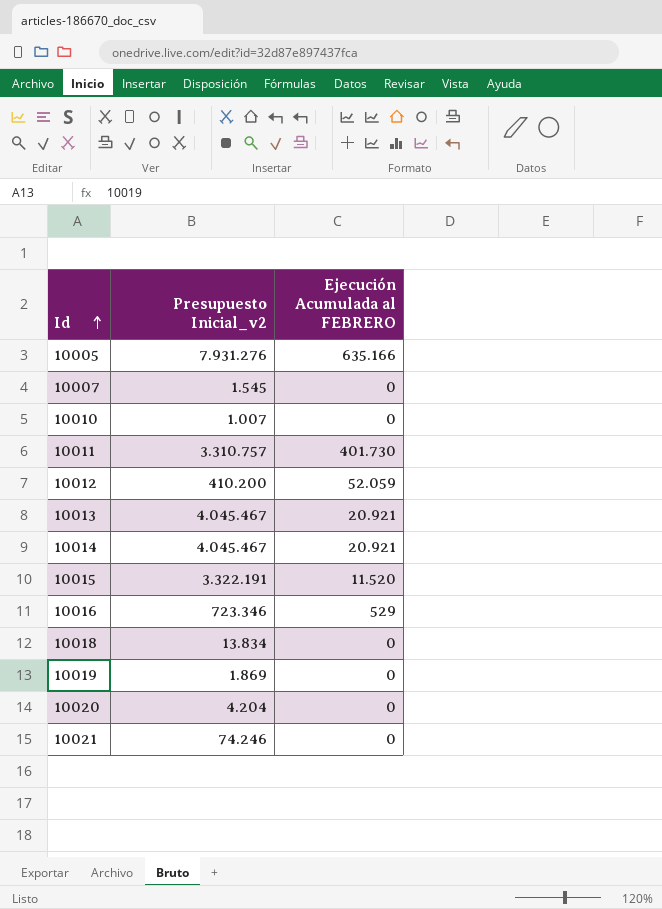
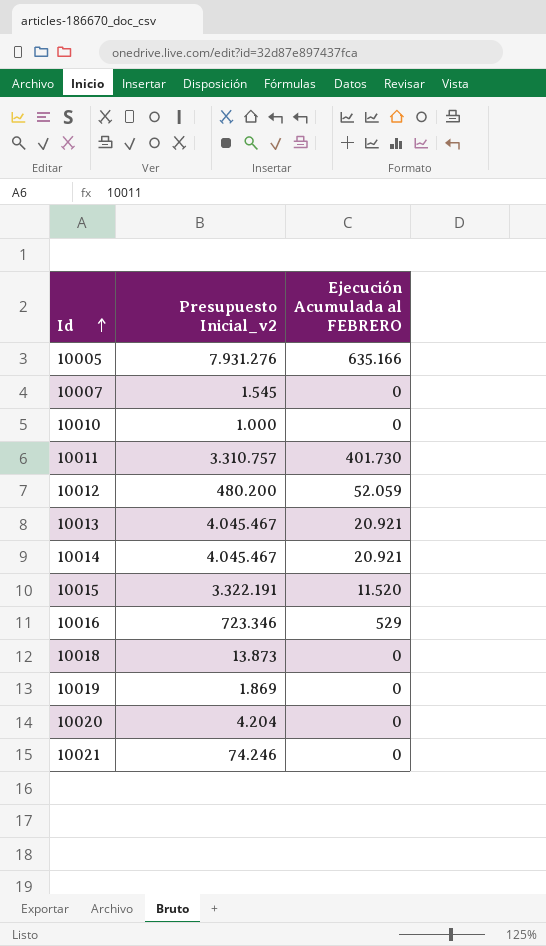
10010 | Presupuesto Inicial_v2: 1.007 -> 1.000
10012 | Presupuesto Inicial_v2: 410.200 -> 480.200
10018 | Presupuesto Inicial_v2: 13.834 -> 13.873

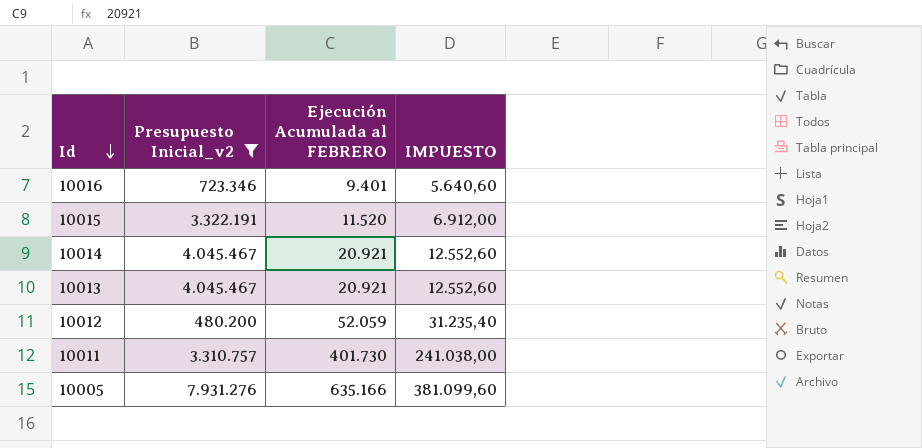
filter: none -> Presupuesto Inicial_v2 >= 480.200
row order: Id ascending -> Id descending
column IMPUESTO | formula: none -> [Ejecución Acumulada al FEBRERO] * 0,6
10016 | Ejecución Acumulada al FEBRERO: 529 -> 9.401

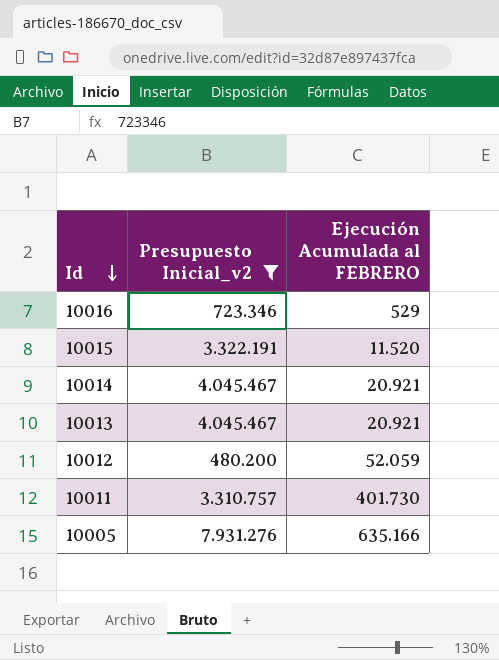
column IMPUESTO | formula: [Ejecución Acumulada al FEBRERO] * 0,6 -> none
10016 | Ejecución Acumulada al FEBRERO: 9.401 -> 529

